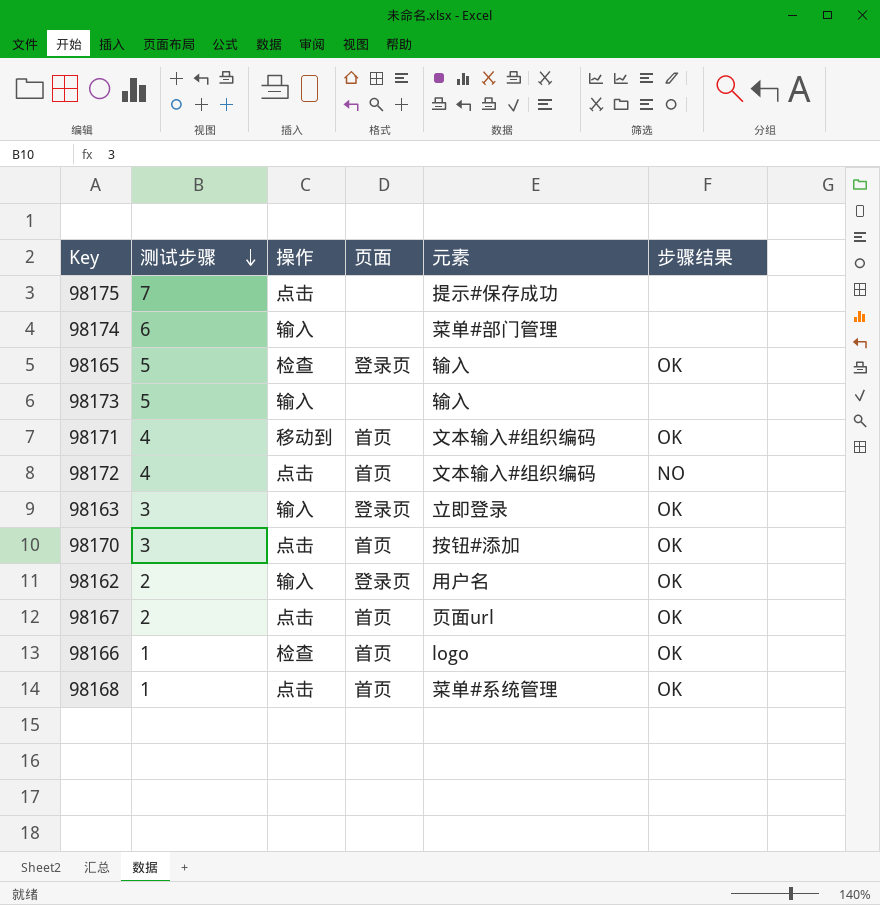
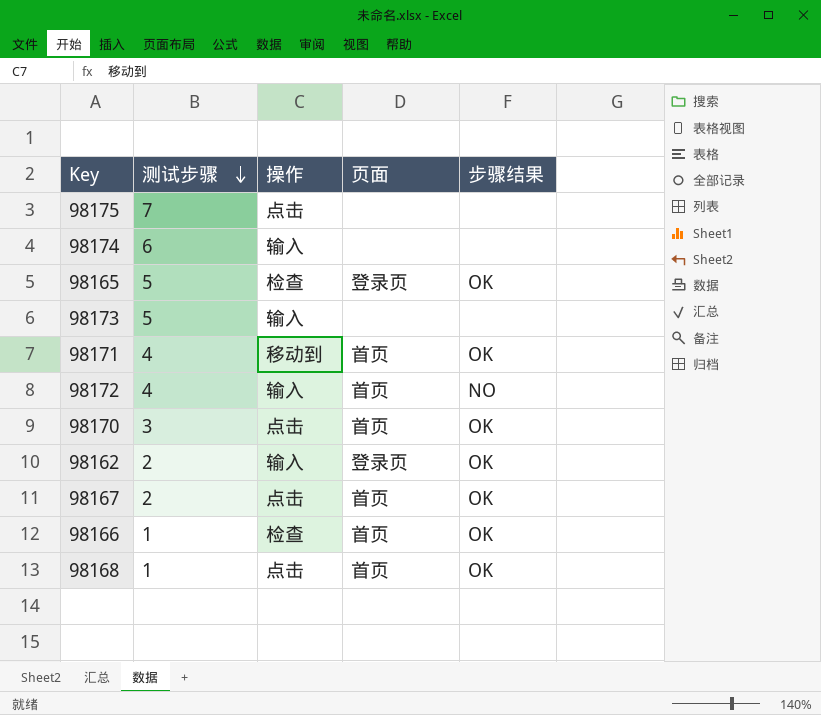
column 元素 | position: 5 -> none
row 98163: 3 | 输入 | 登录页 | 立即登录 | OK -> none
98172 | 操作: 点击 -> 输入

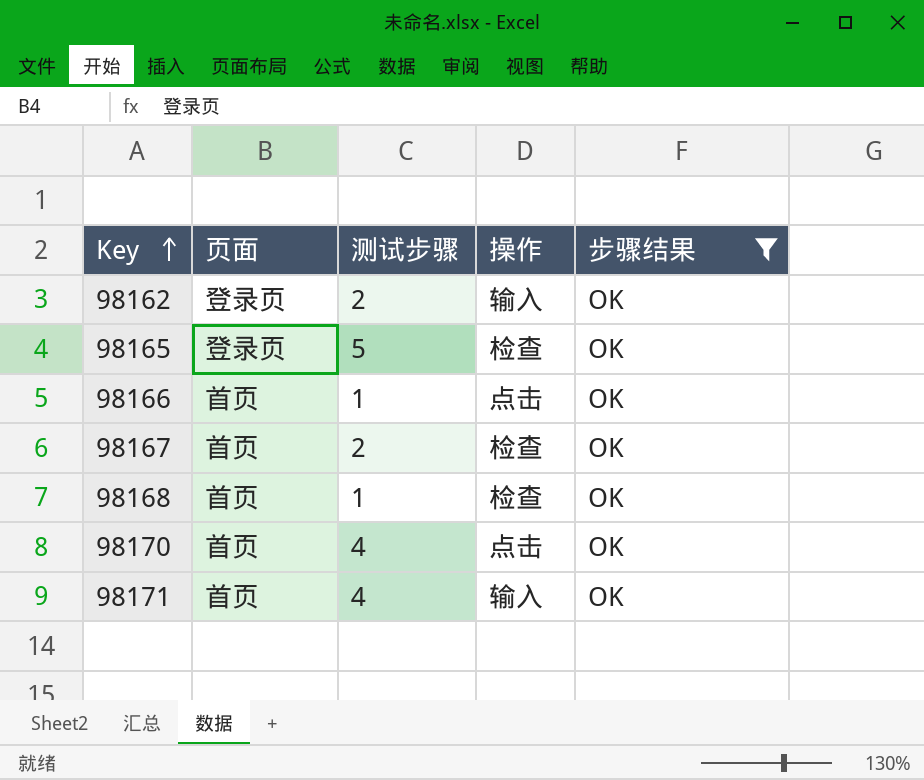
filter: none -> 步骤结果 = OK
row order: 测试步骤 descending -> Key ascending
column 页面 | position: 4 -> 2
98166 | 操作: 检查 -> 点击
98167 | 操作: 点击 -> 检查
98168 | 操作: 点击 -> 检查
98170 | 测试步骤: 3 -> 4
98171 | 操作: 移动到 -> 输入

